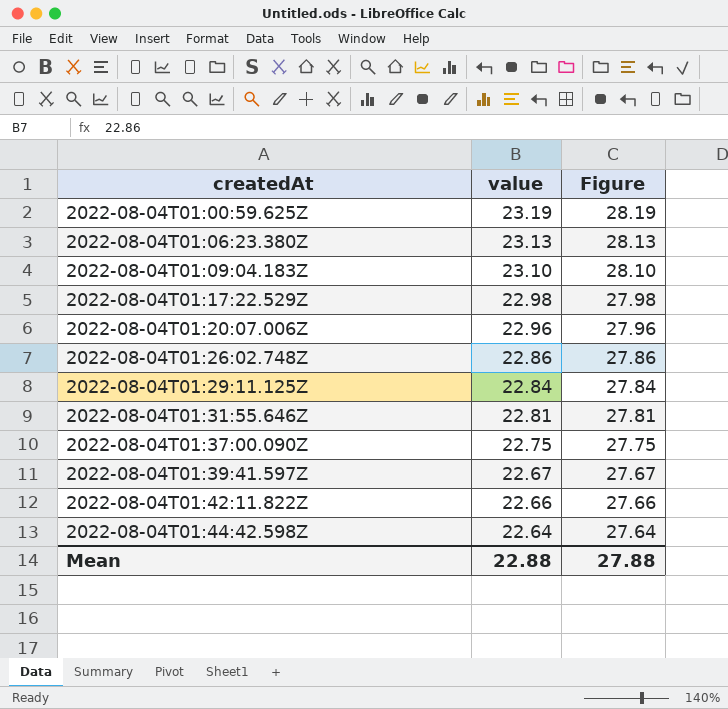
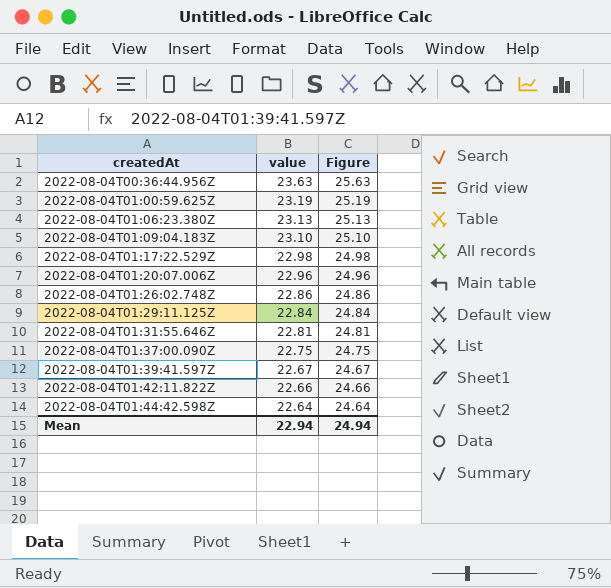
column Figure | formula: [value] + 5 -> [value] + 2
row 2022-08-04T00:36:44.956Z: none -> 23.63 | 25.63
Mean | value: 22.88 -> 22.94
Mean | Figure: 27.88 -> 24.94

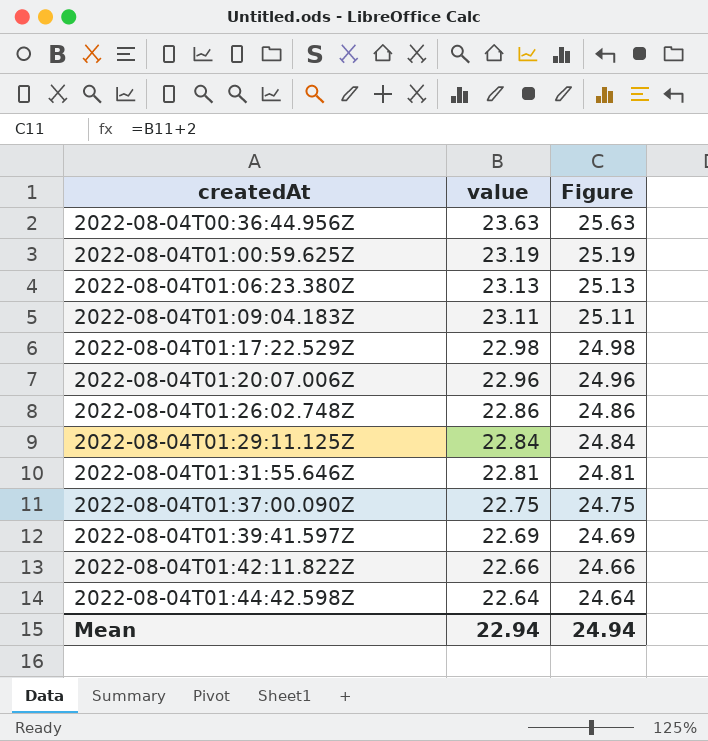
2022-08-04T01:09:04.183Z | value: 23.10 -> 23.11
2022-08-04T01:09:04.183Z | Figure: 25.10 -> 25.11
2022-08-04T01:39:41.597Z | value: 22.67 -> 22.69
2022-08-04T01:39:41.597Z | Figure: 24.67 -> 24.69

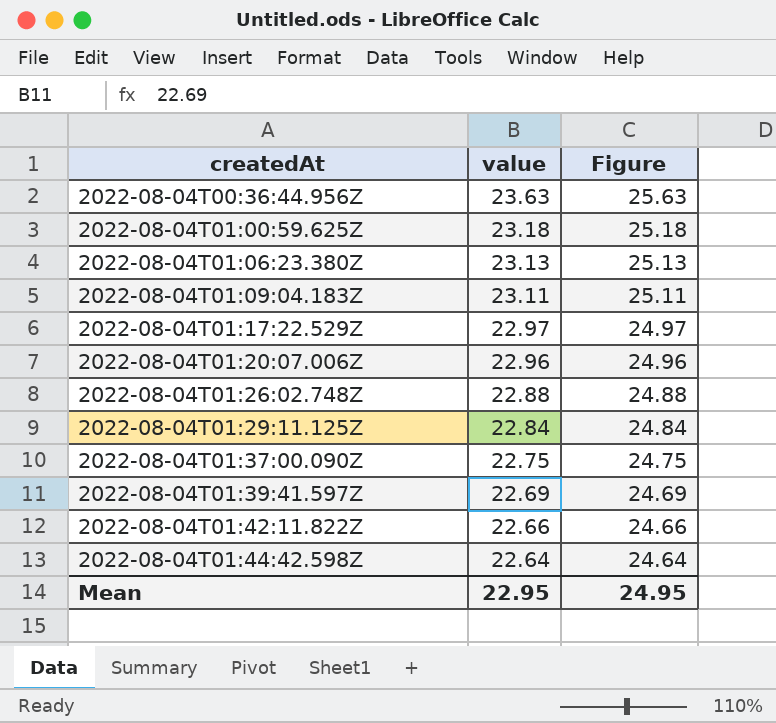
row 2022-08-04T01:31:55.646Z: 22.81 | 24.81 -> none
2022-08-04T01:00:59.625Z | value: 23.19 -> 23.18
2022-08-04T01:00:59.625Z | Figure: 25.19 -> 25.18
2022-08-04T01:17:22.529Z | value: 22.98 -> 22.97
2022-08-04T01:17:22.529Z | Figure: 24.98 -> 24.97
2022-08-04T01:26:02.748Z | value: 22.86 -> 22.88
2022-08-04T01:26:02.748Z | Figure: 24.86 -> 24.88
Mean | value: 22.94 -> 22.95
Mean | Figure: 24.94 -> 24.95

